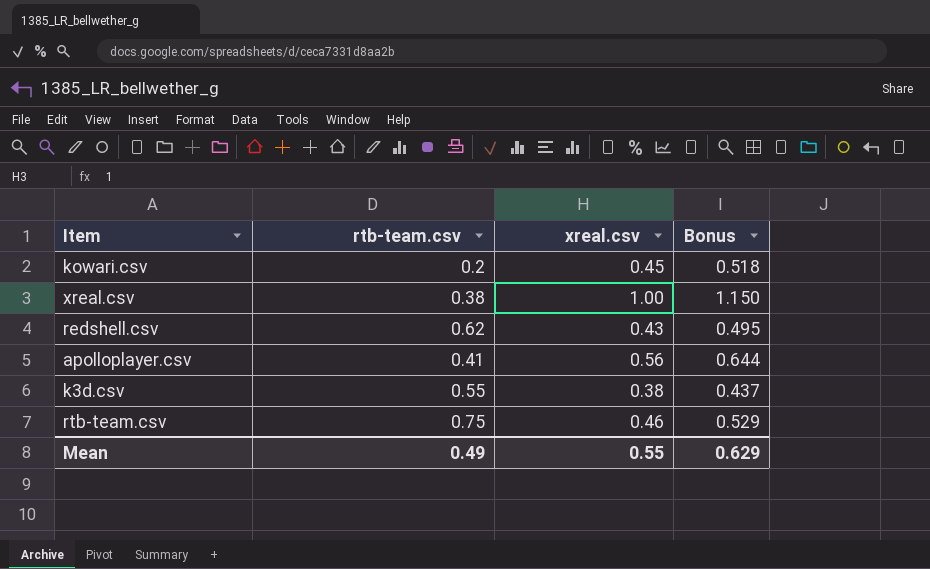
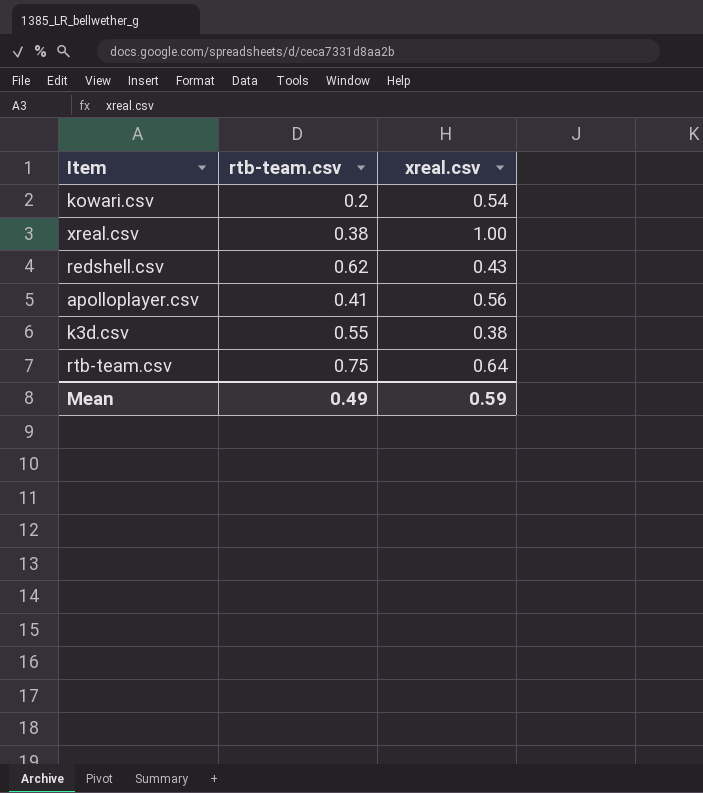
column Bonus | formula: [xreal.csv] * 1.15 -> none
kowari.csv | xreal.csv: 0.45 -> 0.54
rtb-team.csv | xreal.csv: 0.46 -> 0.64
Mean | xreal.csv: 0.55 -> 0.59

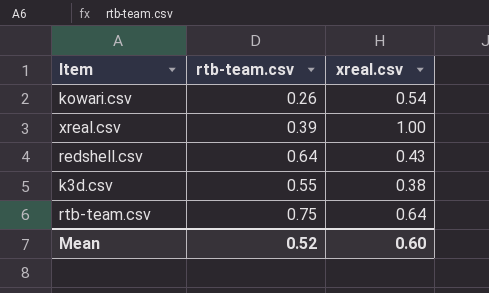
row apolloplayer.csv: 0.41 | 0.56 -> none
kowari.csv | rtb-team.csv: 0.2 -> 0.26
xreal.csv | rtb-team.csv: 0.38 -> 0.39
redshell.csv | rtb-team.csv: 0.62 -> 0.64
Mean | rtb-team.csv: 0.49 -> 0.52
Mean | xreal.csv: 0.59 -> 0.60

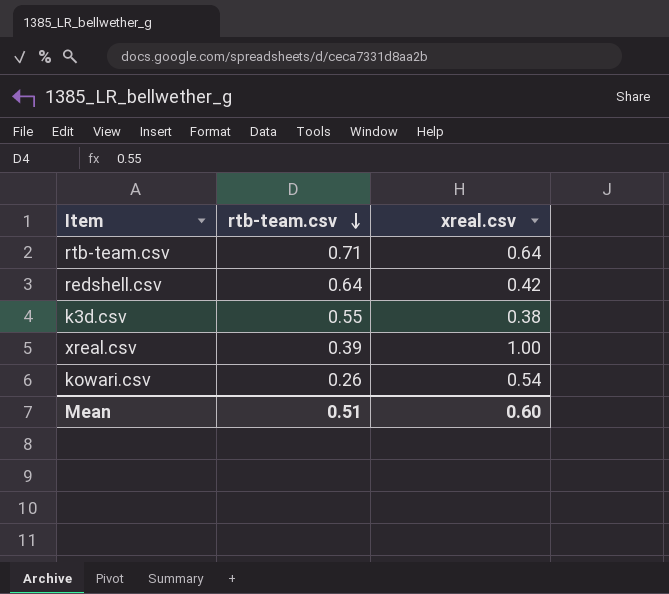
row order: none -> rtb-team.csv descending
rtb-team.csv | rtb-team.csv: 0.75 -> 0.71
redshell.csv | xreal.csv: 0.43 -> 0.42
Mean | rtb-team.csv: 0.52 -> 0.51

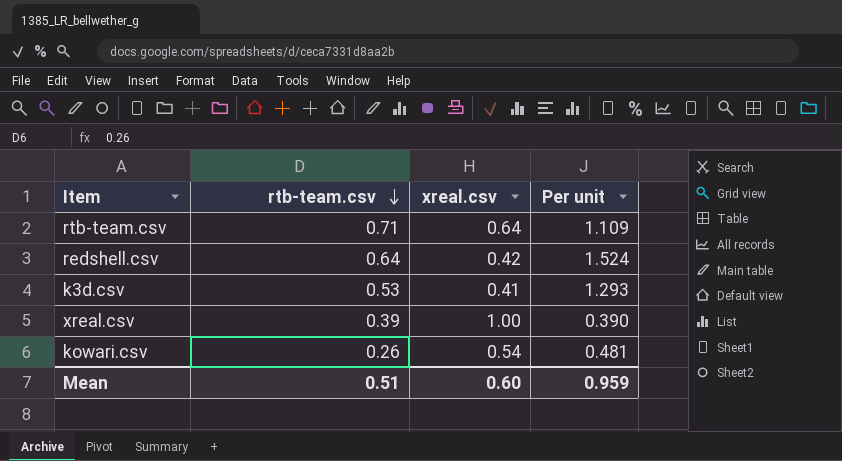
column Per unit | formula: none -> [rtb-team.csv] / [xreal.csv]
k3d.csv | rtb-team.csv: 0.55 -> 0.53
k3d.csv | xreal.csv: 0.38 -> 0.41

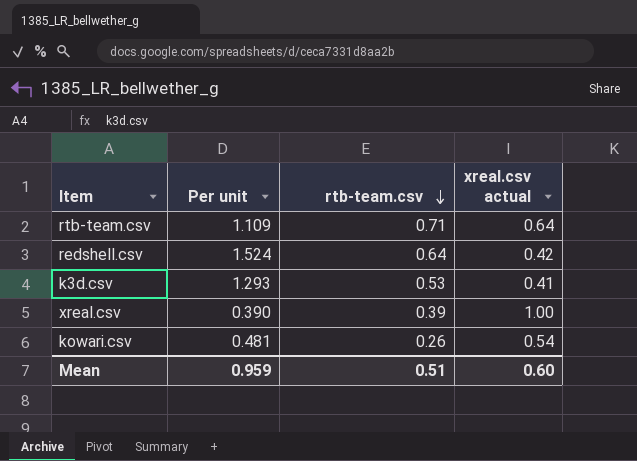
column Per unit | position: 4 -> 2
column name: xreal.csv -> xreal.csv actual

